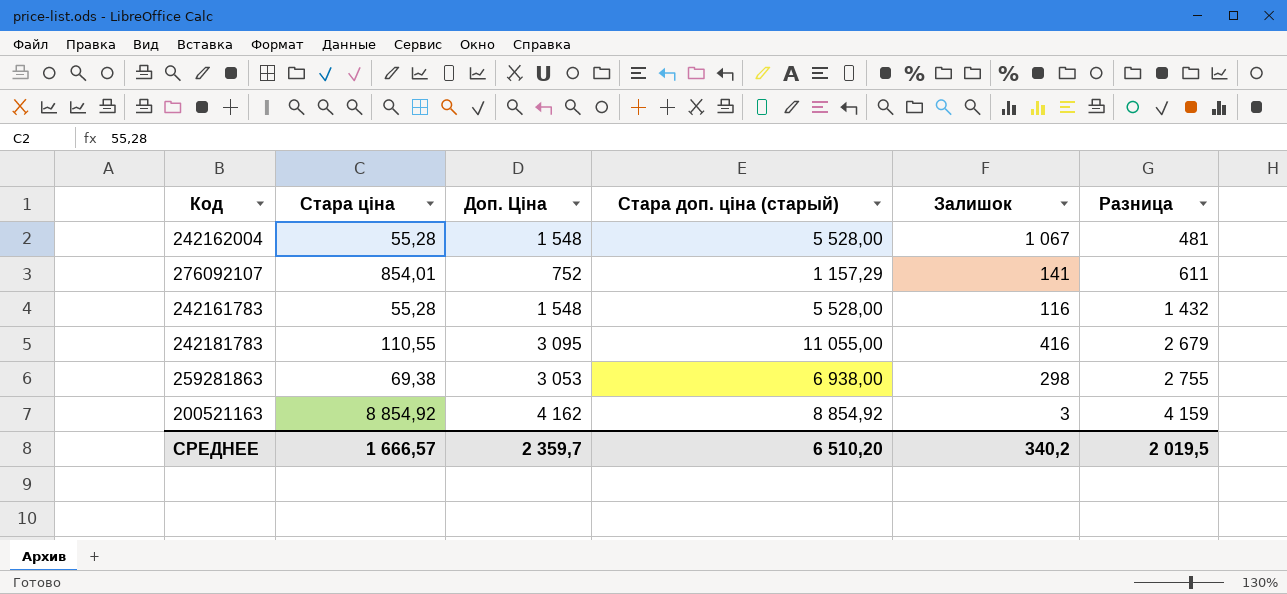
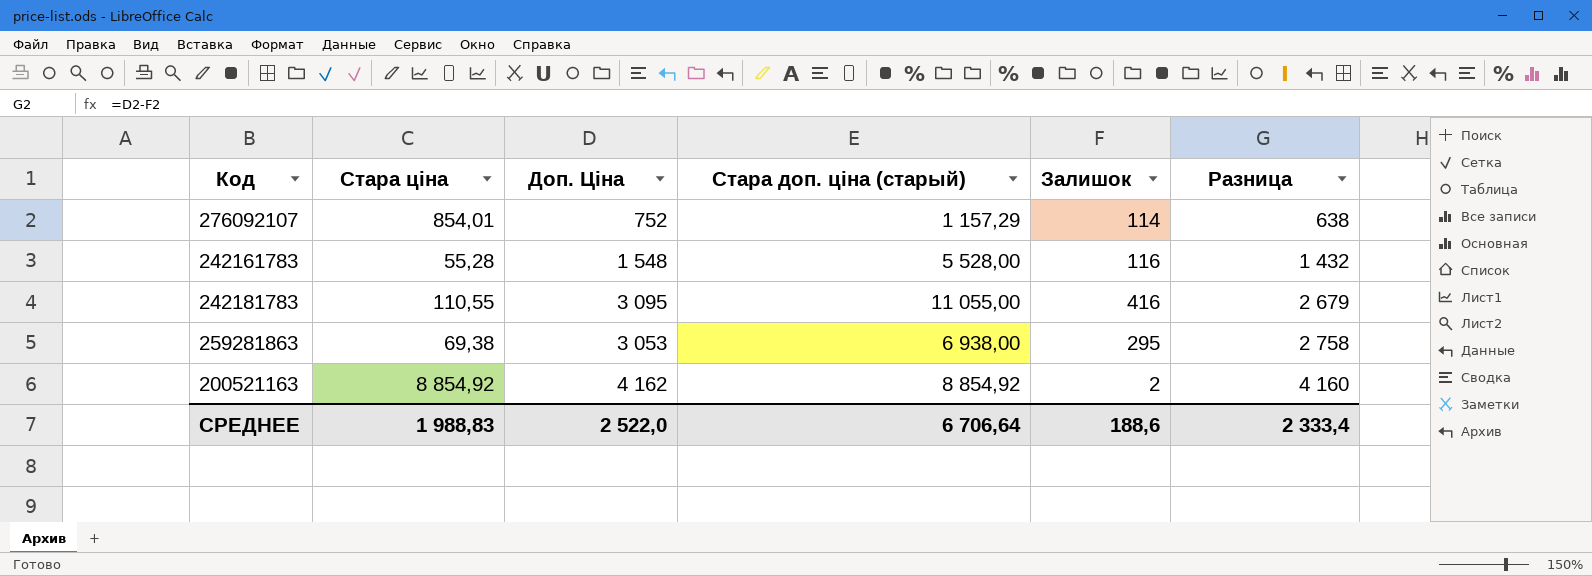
row 242162004: 55,28 | 1 548 | 5 528,00 | 1 067 | 481 -> none
276092107 | Залишок: 141 -> 114
276092107 | Разница: 611 -> 638
259281863 | Залишок: 298 -> 295
259281863 | Разница: 2 755 -> 2 758
200521163 | Залишок: 3 -> 2
200521163 | Разница: 4 159 -> 4 160
СРЕДНЕЕ | Стара ціна: 1 666,57 -> 1 988,83
СРЕДНЕЕ | Доп. Ціна: 2 359,7 -> 2 522,0
СРЕДНЕЕ | Стара доп. ціна (старый): 6 510,20 -> 6 706,64
СРЕДНЕЕ | Залишок: 340,2 -> 188,6
СРЕДНЕЕ | Разница: 2 019,5 -> 2 333,4

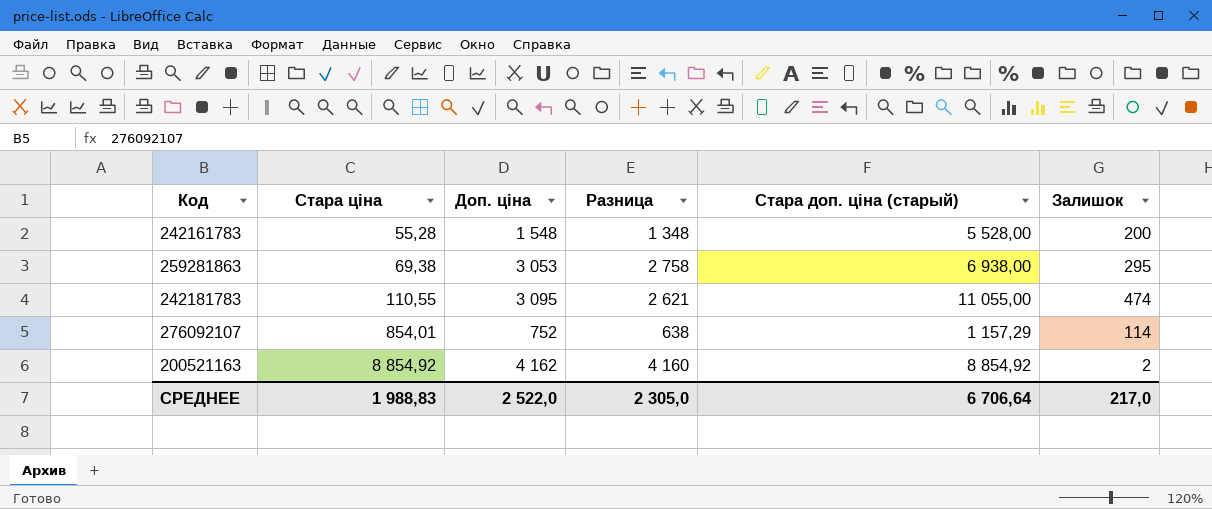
row order: Разница ascending -> Стара ціна ascending
column name: Доп. Ціна -> Доп. ціна
column Разница | position: 6 -> 4
242161783 | Разница: 1 432 -> 1 348
242161783 | Залишок: 116 -> 200
242181783 | Разница: 2 679 -> 2 621
242181783 | Залишок: 416 -> 474
СРЕДНЕЕ | Разница: 2 333,4 -> 2 305,0
СРЕДНЕЕ | Залишок: 188,6 -> 217,0

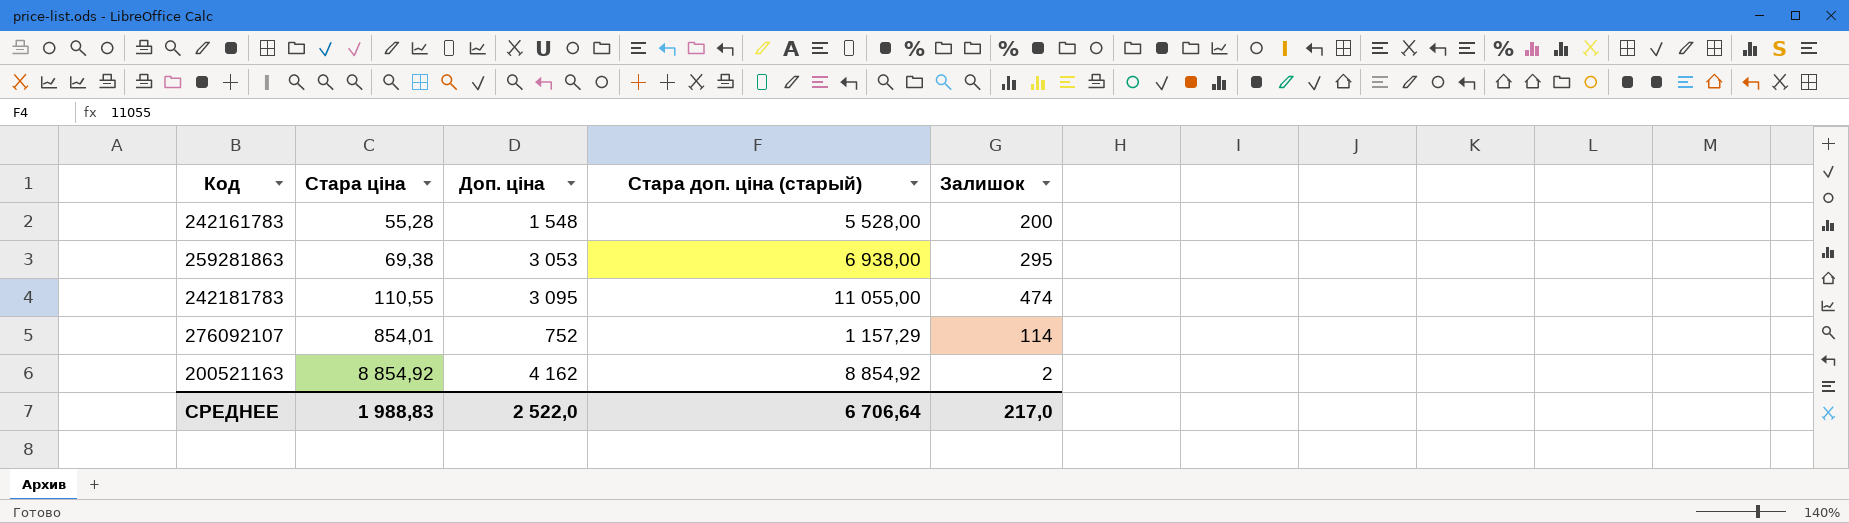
column Разница | formula: [Доп. ціна] - [Залишок] -> none

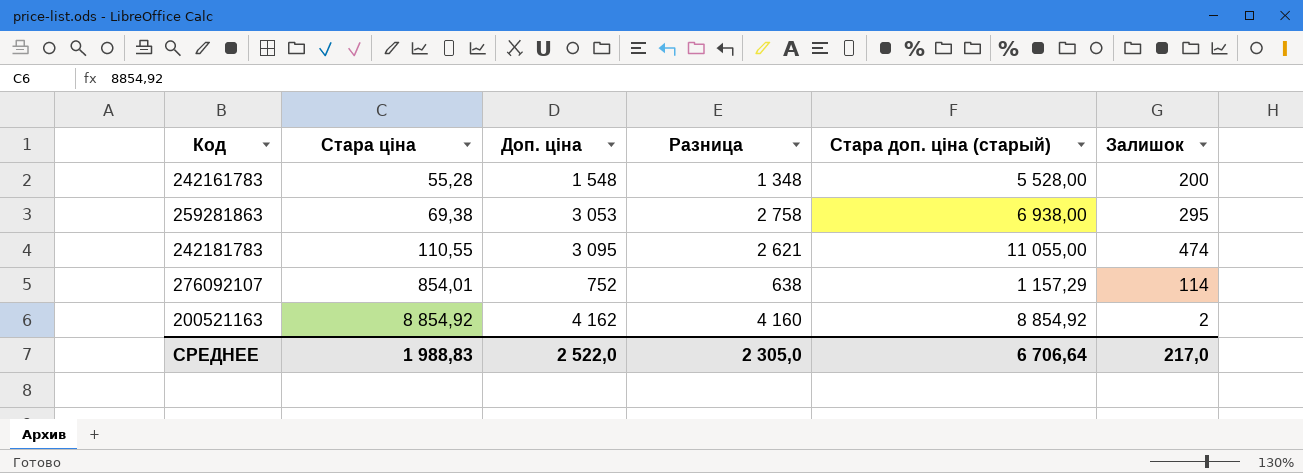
column Разница | formula: none -> [Доп. ціна] - [Залишок]

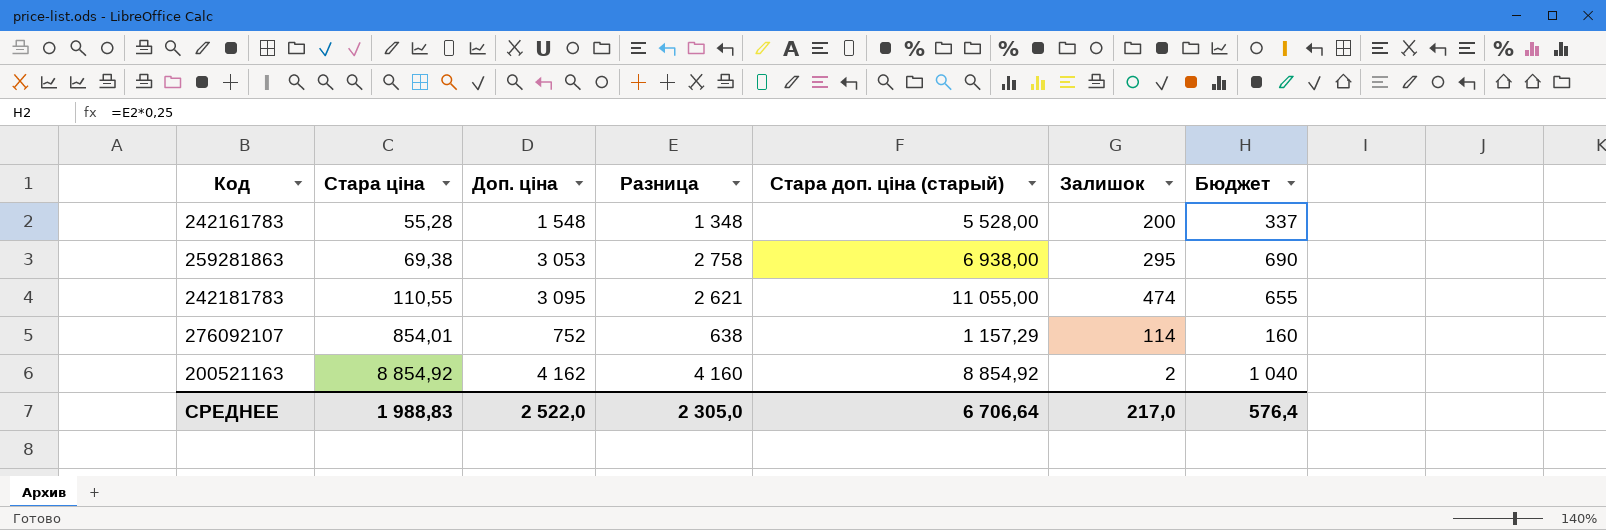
column Бюджет | formula: none -> [Разница] * 0,25

